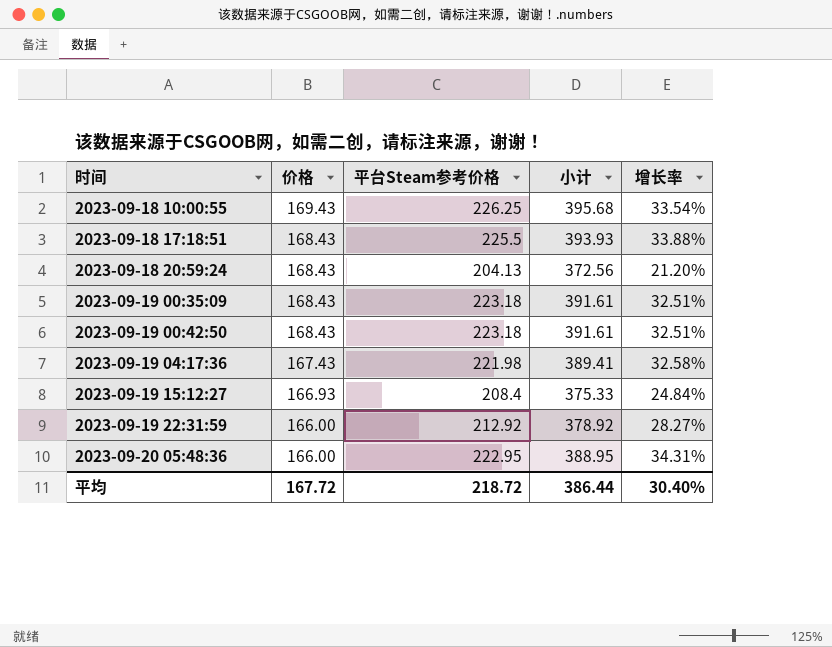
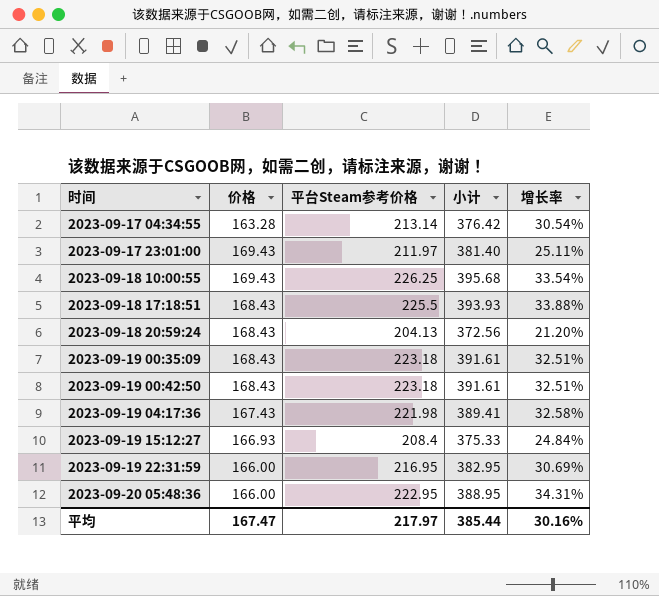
row 2023-09-17 04:34:55: none -> 163.28 | 213.14 | 376.42 | 30.54%
row 2023-09-17 23:01:00: none -> 169.43 | 211.97 | 381.40 | 25.11%
2023-09-19 22:31:59 | 平台Steam参考价格: 212.92 -> 216.95
2023-09-19 22:31:59 | 小计: 378.92 -> 382.95
2023-09-19 22:31:59 | 增长率: 28.27% -> 30.69%
平均 | 价格: 167.72 -> 167.47
平均 | 平台Steam参考价格: 218.72 -> 217.97
平均 | 小计: 386.44 -> 385.44
平均 | 增长率: 30.40% -> 30.16%

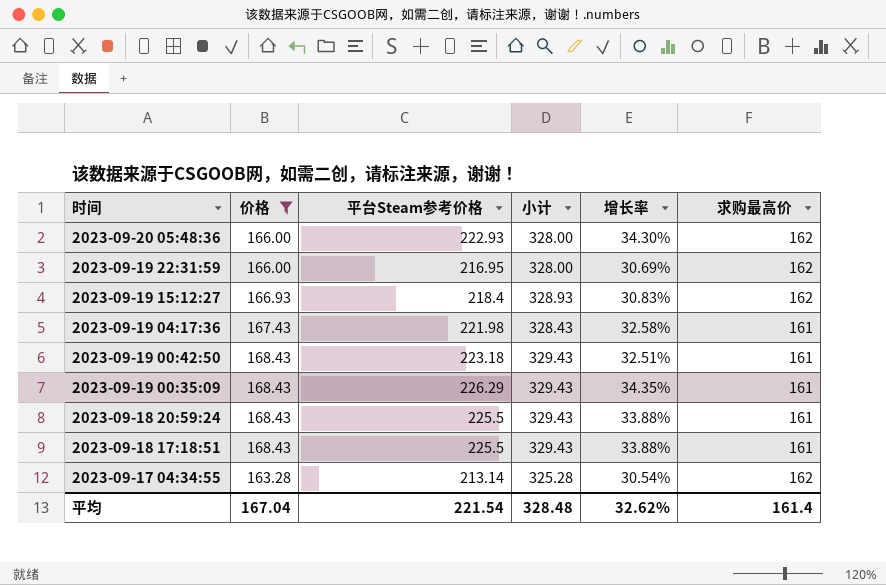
filter: none -> 价格 != 169.43
row order: 时间 ascending -> 时间 descending
column 小计 | formula: [价格] + [平台Steam参考价格] -> [价格] + [求购最高价]
column 求购最高价 | position: none -> 6
2023-09-20 05:48:36 | 平台Steam参考价格: 222.95 -> 222.93
2023-09-20 05:48:36 | 增长率: 34.31% -> 34.30%
2023-09-19 15:12:27 | 平台Steam参考价格: 208.4 -> 218.4
2023-09-19 15:12:27 | 增长率: 24.84% -> 30.83%
2023-09-19 00:35:09 | 平台Steam参考价格: 223.18 -> 226.29
2023-09-19 00:35:09 | 增长率: 32.51% -> 34.35%
2023-09-18 20:59:24 | 平台Steam参考价格: 204.13 -> 225.5
2023-09-18 20:59:24 | 增长率: 21.20% -> 33.88%
平均 | 价格: 167.47 -> 167.04
平均 | 平台Steam参考价格: 217.97 -> 221.54
平均 | 小计: 385.44 -> 328.48
平均 | 增长率: 30.16% -> 32.62%

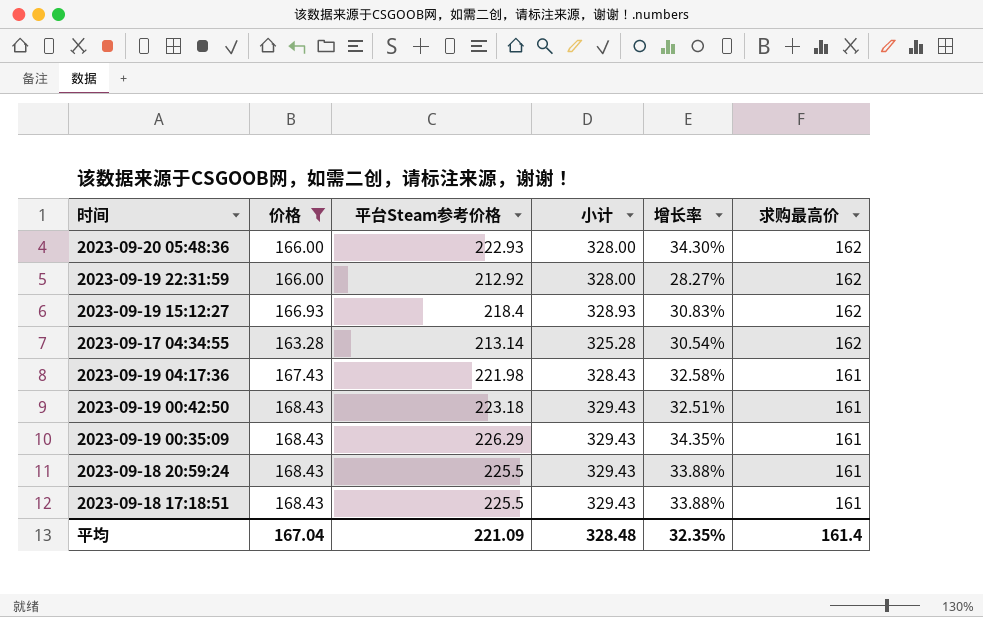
row order: 时间 descending -> 求购最高价 descending
2023-09-19 22:31:59 | 平台Steam参考价格: 216.95 -> 212.92
2023-09-19 22:31:59 | 增长率: 30.69% -> 28.27%
平均 | 平台Steam参考价格: 221.54 -> 221.09
平均 | 增长率: 32.62% -> 32.35%

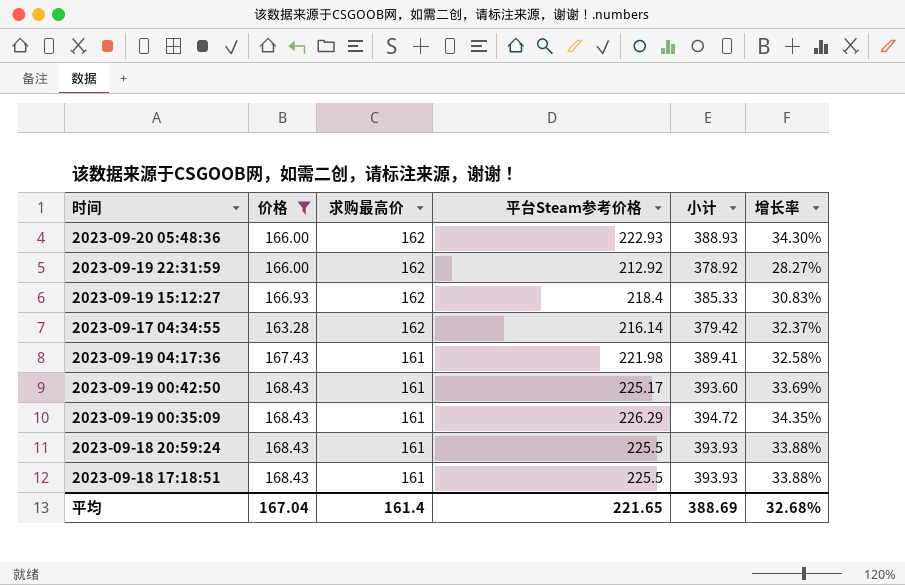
column 求购最高价 | position: 6 -> 3
column 小计 | formula: [价格] + [求购最高价] -> [价格] + [平台Steam参考价格]
2023-09-17 04:34:55 | 平台Steam参考价格: 213.14 -> 216.14
2023-09-17 04:34:55 | 增长率: 30.54% -> 32.37%
2023-09-19 00:42:50 | 平台Steam参考价格: 223.18 -> 225.17
2023-09-19 00:42:50 | 增长率: 32.51% -> 33.69%
平均 | 平台Steam参考价格: 221.09 -> 221.65
平均 | 小计: 328.48 -> 388.69
平均 | 增长率: 32.35% -> 32.68%

